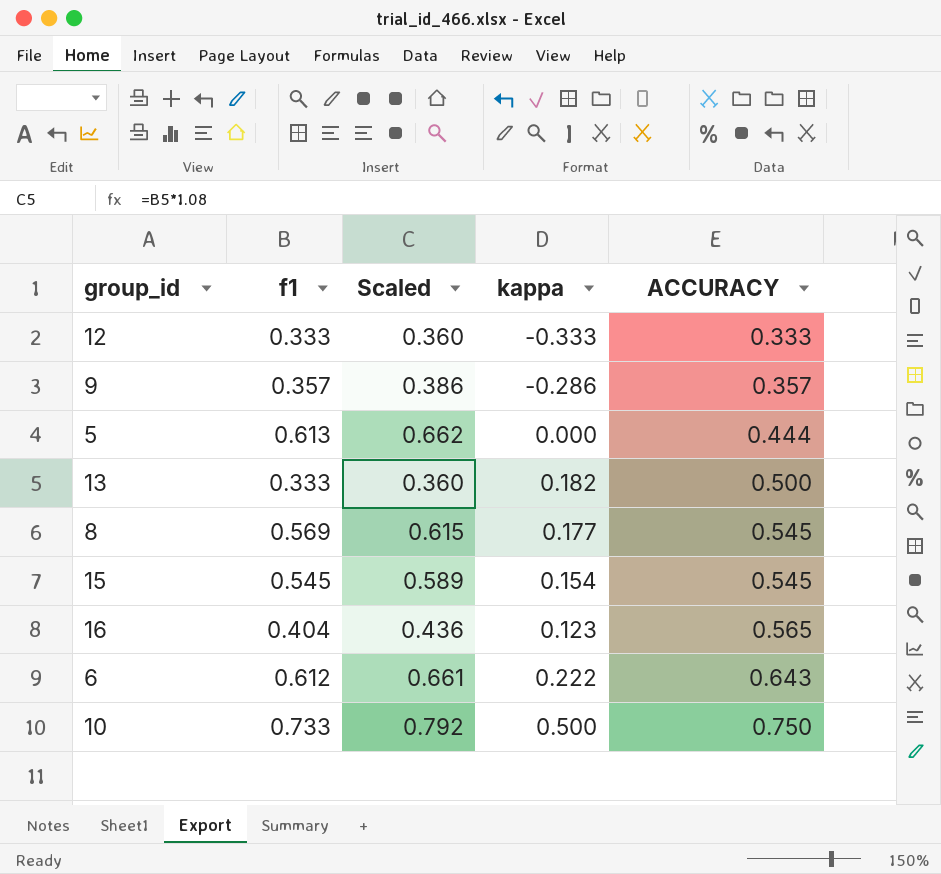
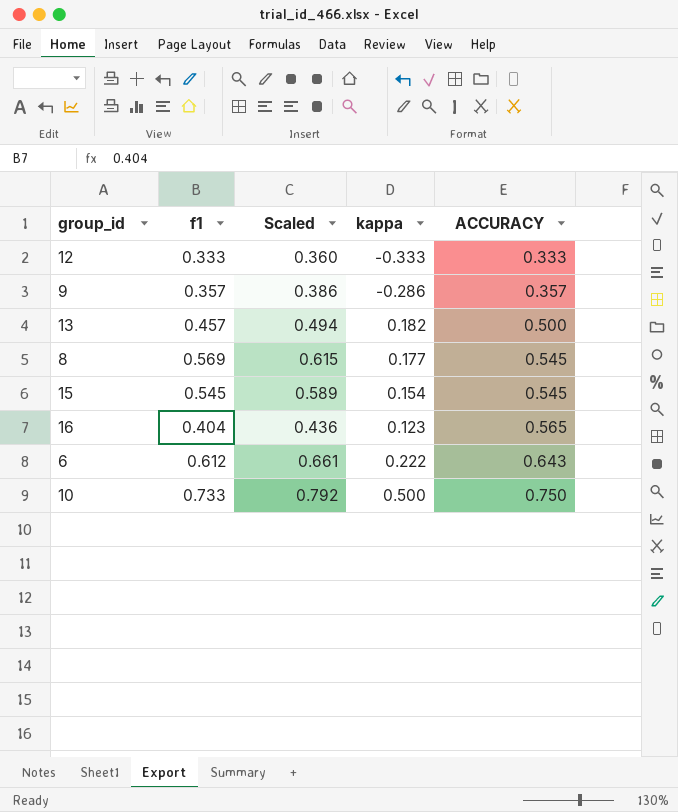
row 5: 0.613 | 0.662 | 0.000 | 0.444 -> none
13 | f1: 0.333 -> 0.457
13 | Scaled: 0.360 -> 0.494

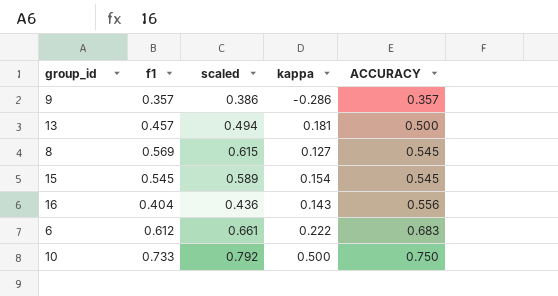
column name: Scaled -> scaled
row 12: 0.333 | 0.360 | -0.333 | 0.333 -> none
13 | kappa: 0.182 -> 0.181
8 | kappa: 0.177 -> 0.127
16 | kappa: 0.123 -> 0.143
16 | ACCURACY: 0.565 -> 0.556
6 | ACCURACY: 0.643 -> 0.683

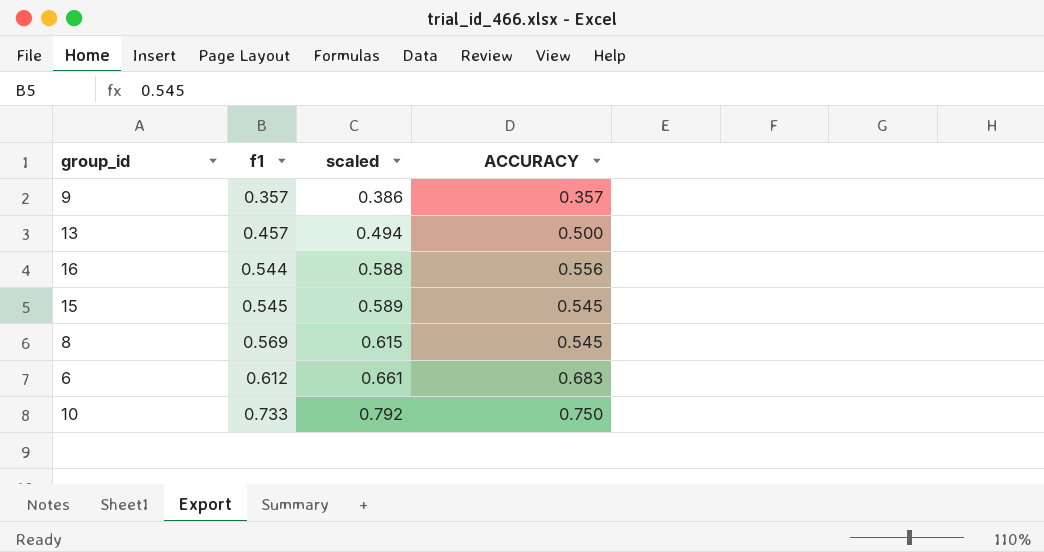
row order: ACCURACY ascending -> f1 ascending
column kappa | position: 4 -> none
16 | f1: 0.404 -> 0.544
16 | scaled: 0.436 -> 0.588

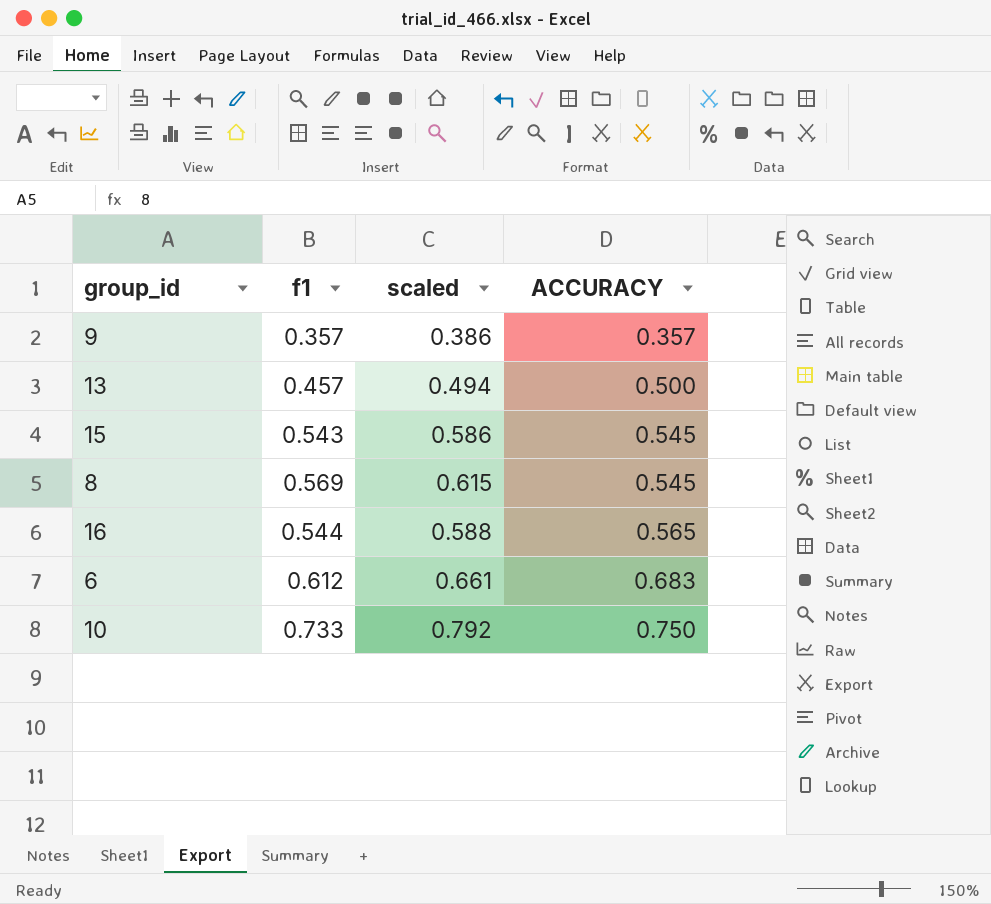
row order: f1 ascending -> ACCURACY ascending
15 | f1: 0.545 -> 0.543
15 | scaled: 0.589 -> 0.586
16 | ACCURACY: 0.556 -> 0.565

